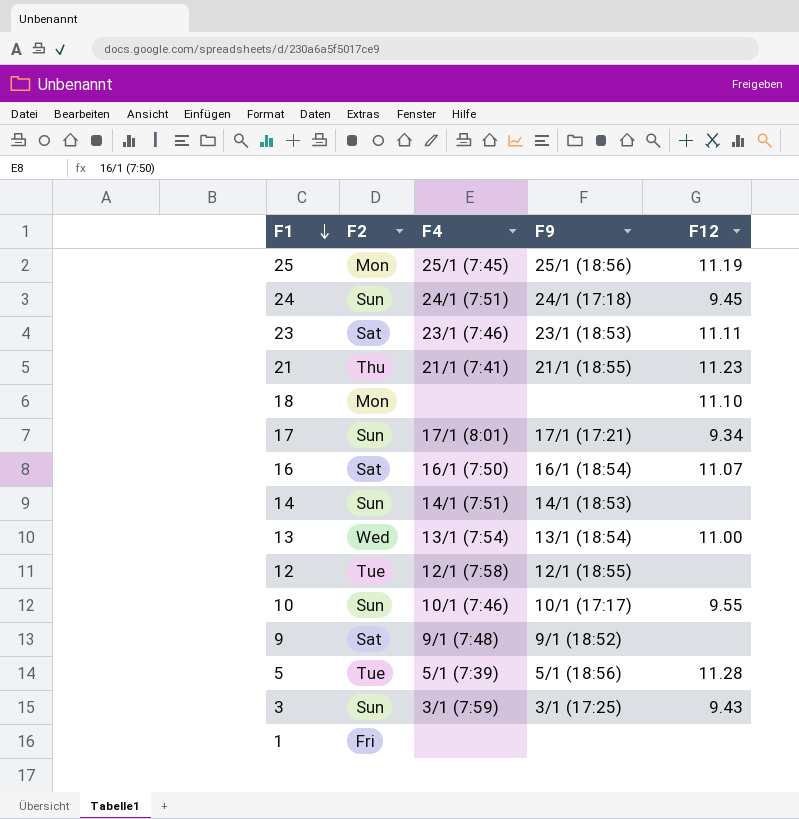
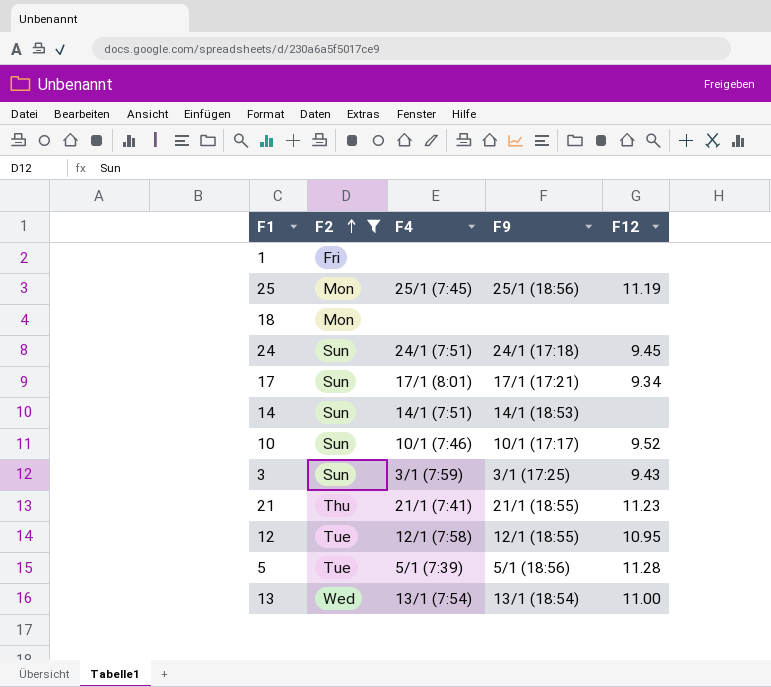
filter: none -> F2 != Sat
row order: F1 descending -> F2 ascending
18 | F12: 11.10 -> none
10 | F12: 9.55 -> 9.52
12 | F12: none -> 10.95

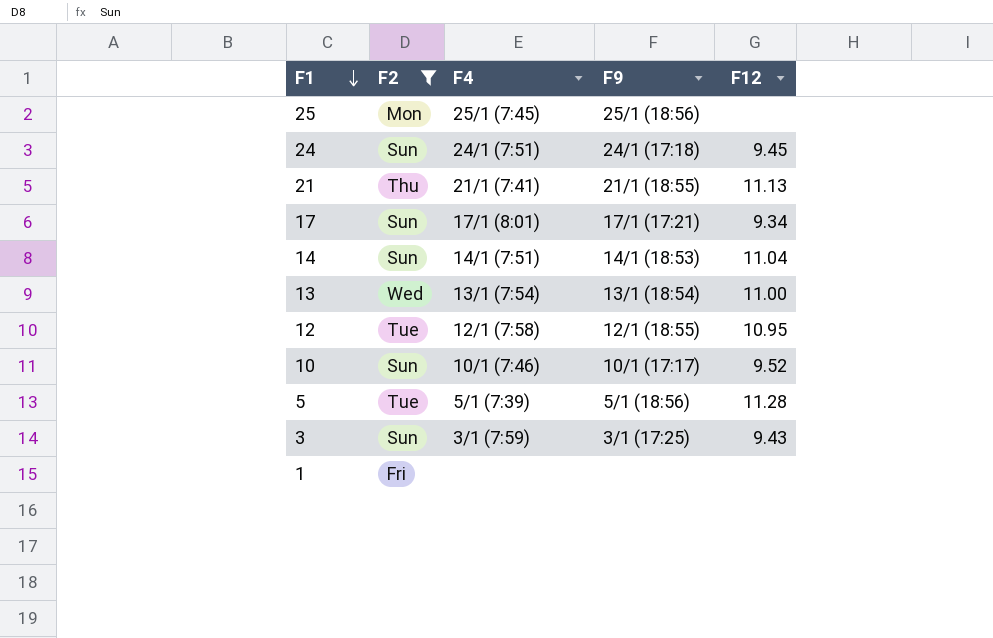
row order: F2 ascending -> F1 descending
row 18: Mon | none | none | none -> none
25 | F12: 11.19 -> none
21 | F12: 11.23 -> 11.13
14 | F12: none -> 11.04

